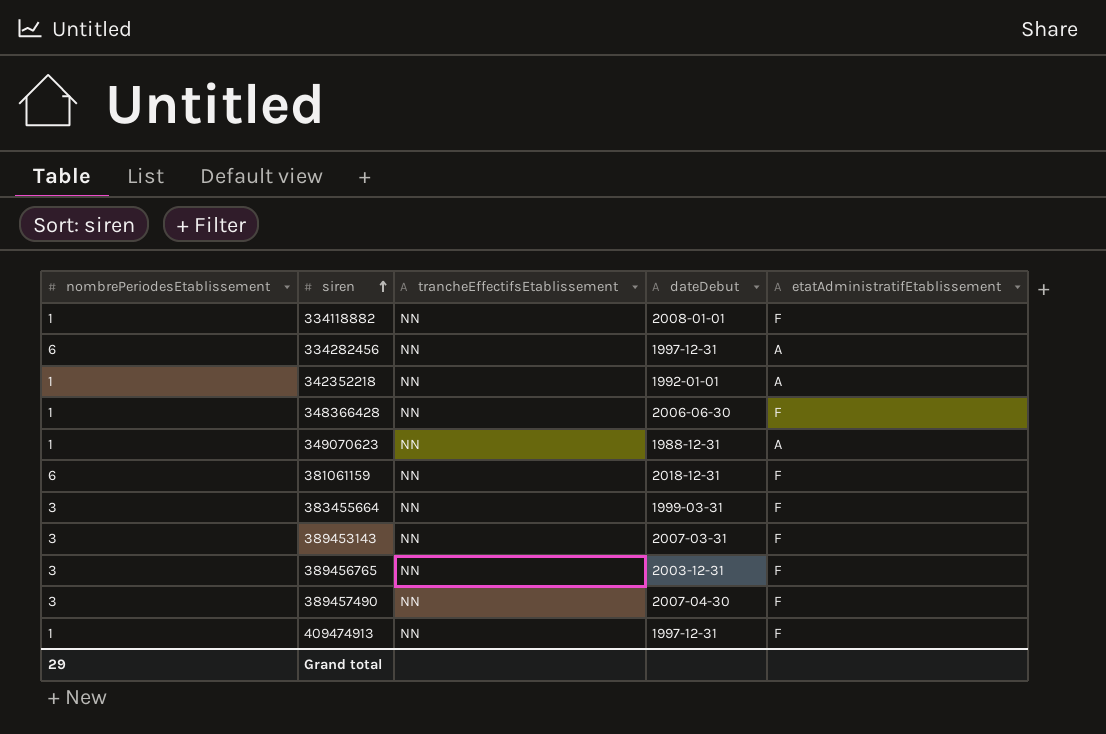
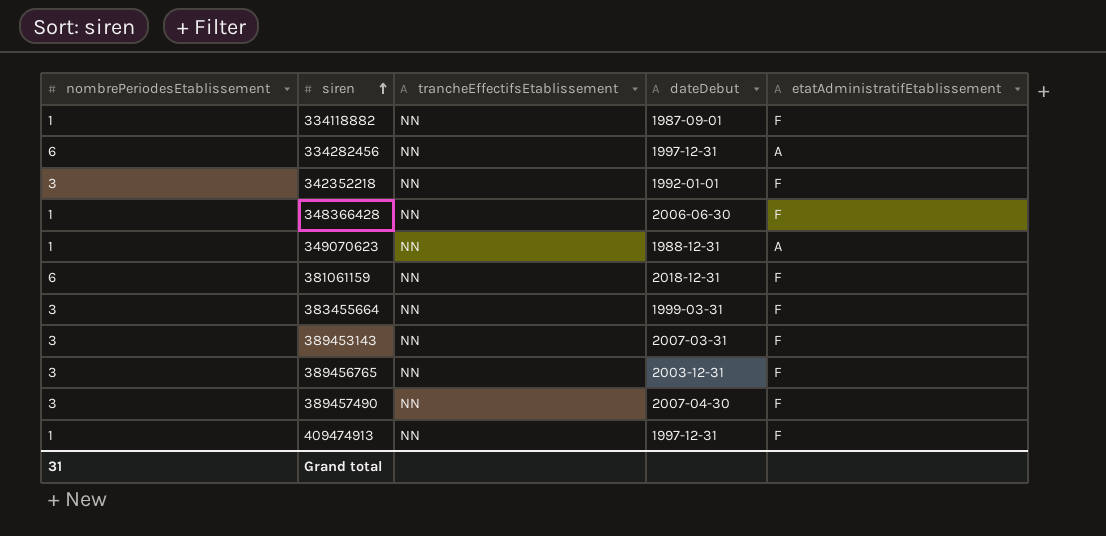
334118882 | dateDebut: 2008-01-01 -> 1987-09-01
342352218 | nombrePeriodesEtablissement: 1 -> 3
342352218 | etatAdministratifEtablissement: A -> F
Grand total | nombrePeriodesEtablissement: 29 -> 31

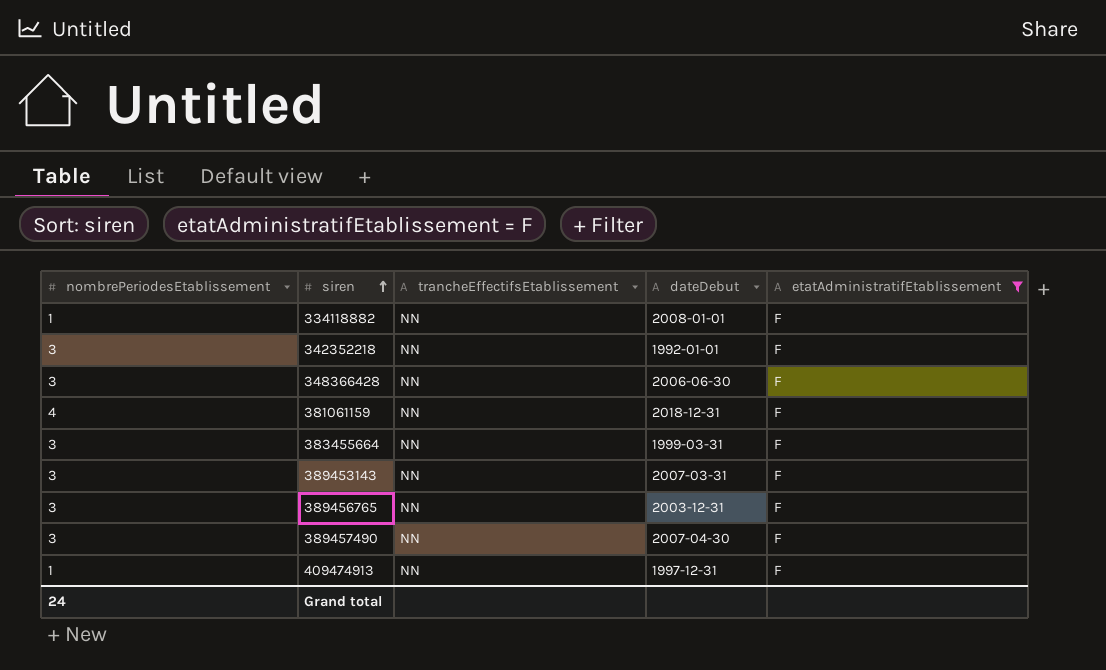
filter: none -> etatAdministratifEtablissement = F
334118882 | dateDebut: 1987-09-01 -> 2008-01-01
348366428 | nombrePeriodesEtablissement: 1 -> 3
381061159 | nombrePeriodesEtablissement: 6 -> 4
Grand total | nombrePeriodesEtablissement: 31 -> 24

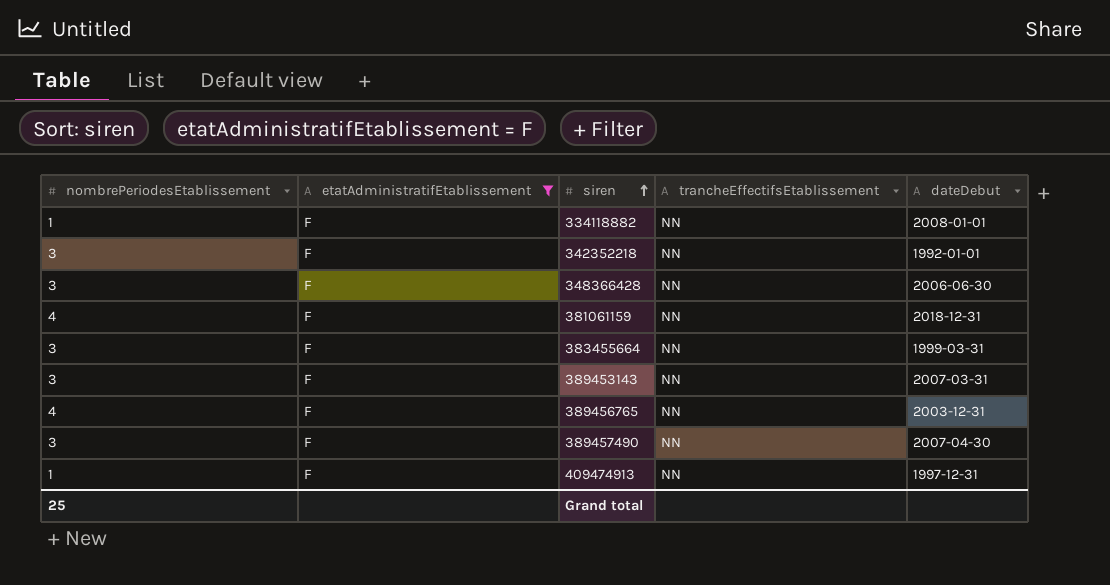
column etatAdministratifEtablissement | position: 5 -> 2
389456765 | nombrePeriodesEtablissement: 3 -> 4
Grand total | nombrePeriodesEtablissement: 24 -> 25

